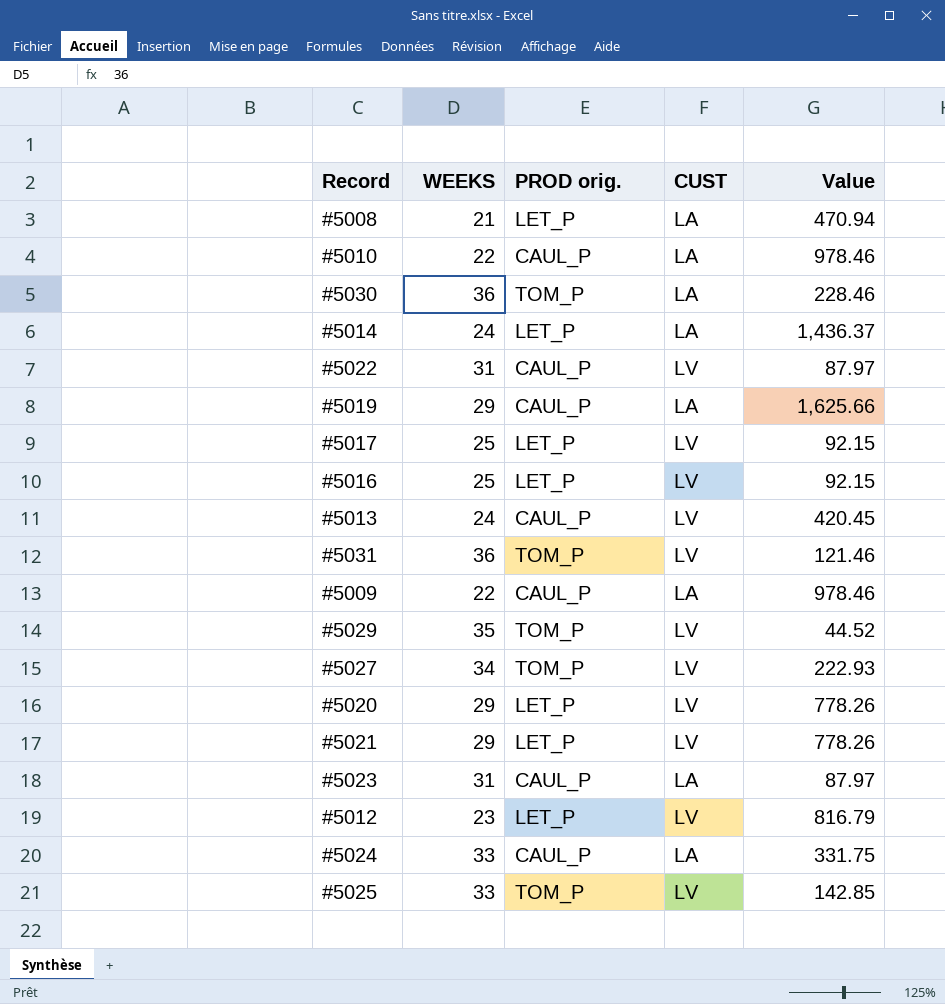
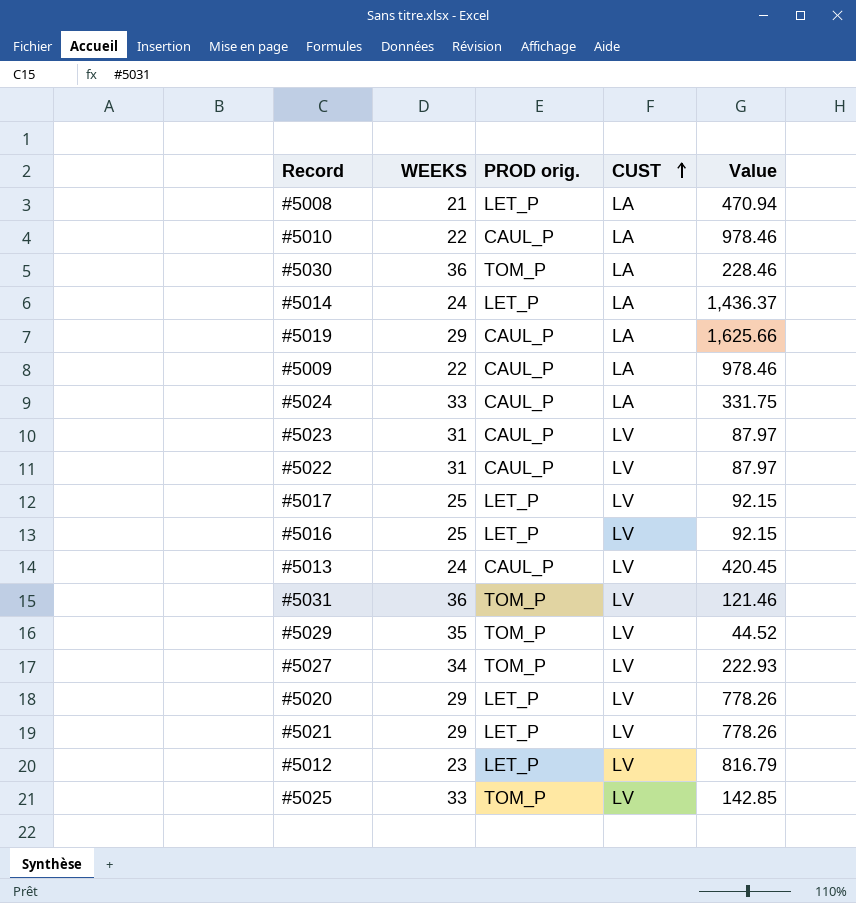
row order: none -> CUST ascending
#5023 | CUST: LA -> LV

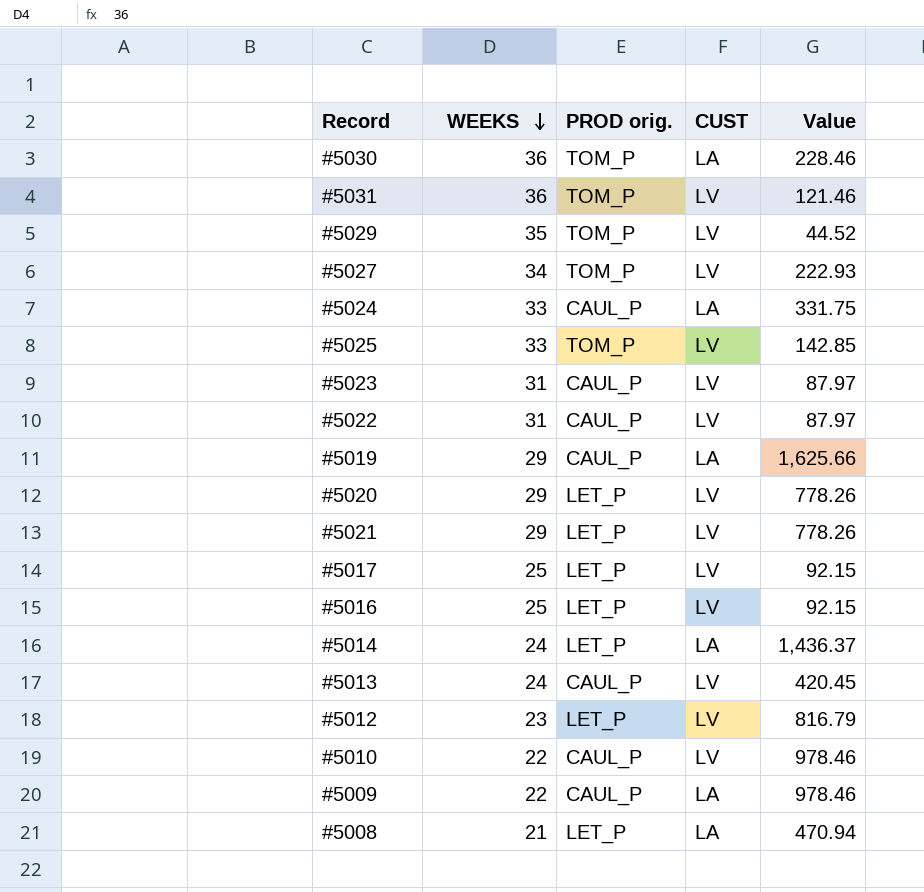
row order: CUST ascending -> WEEKS descending
#5010 | CUST: LA -> LV

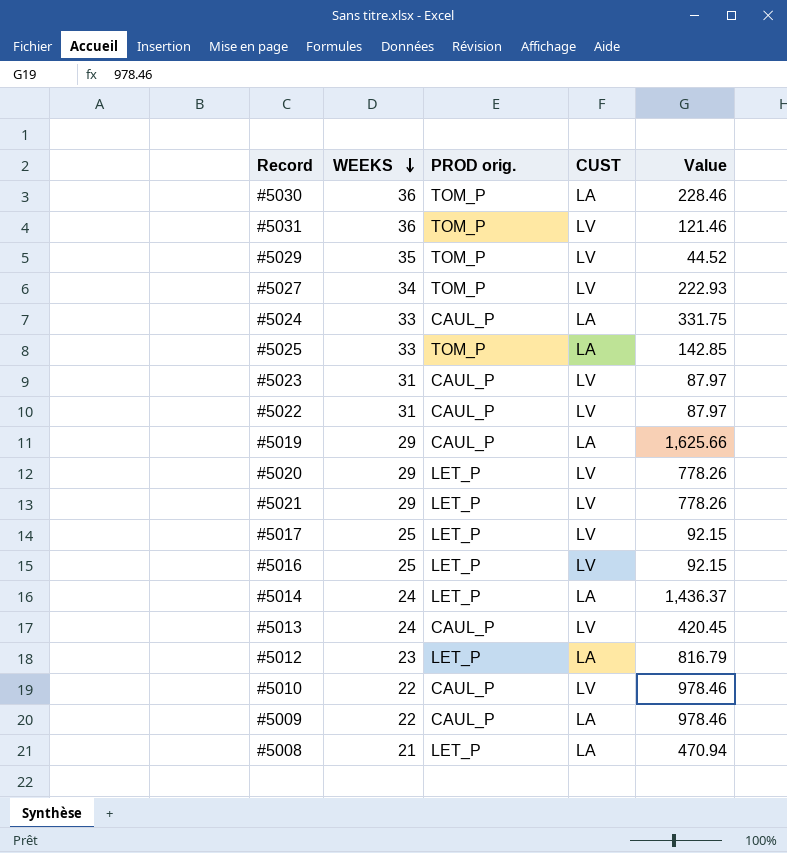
#5025 | CUST: LV -> LA
#5012 | CUST: LV -> LA

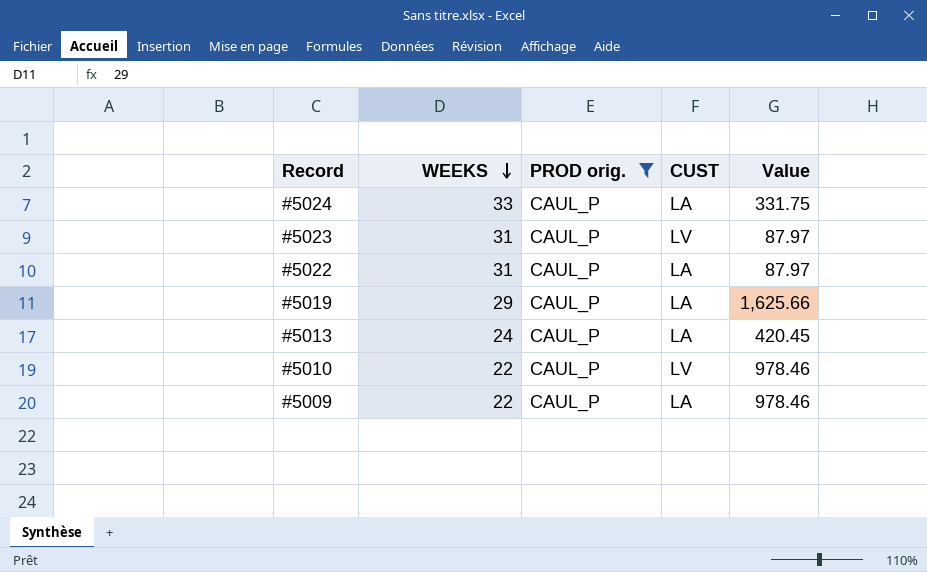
filter: none -> PROD orig. = CAUL_P
#5022 | CUST: LV -> LA
#5013 | CUST: LV -> LA

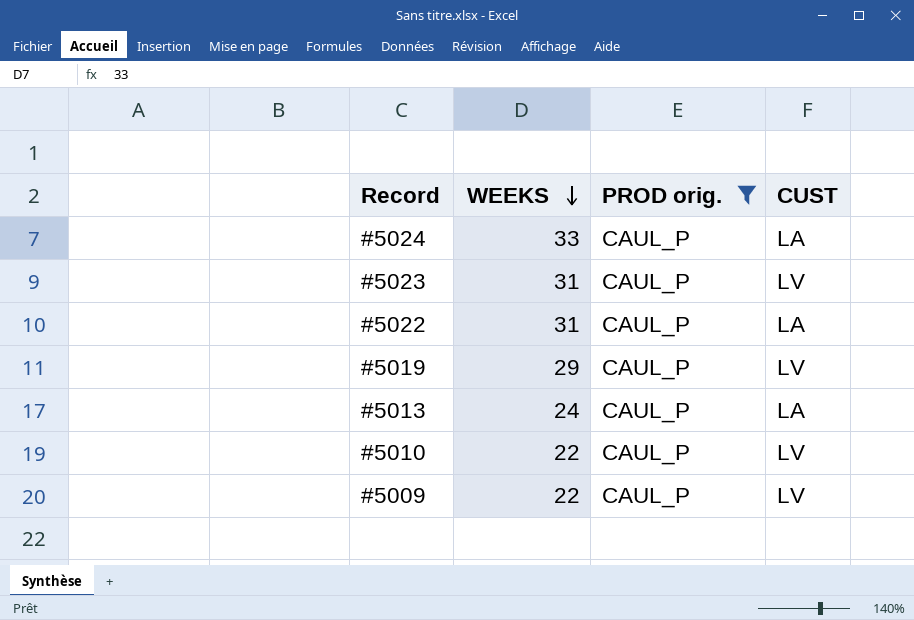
column Value | position: 5 -> none
#5019 | CUST: LA -> LV
#5009 | CUST: LA -> LV

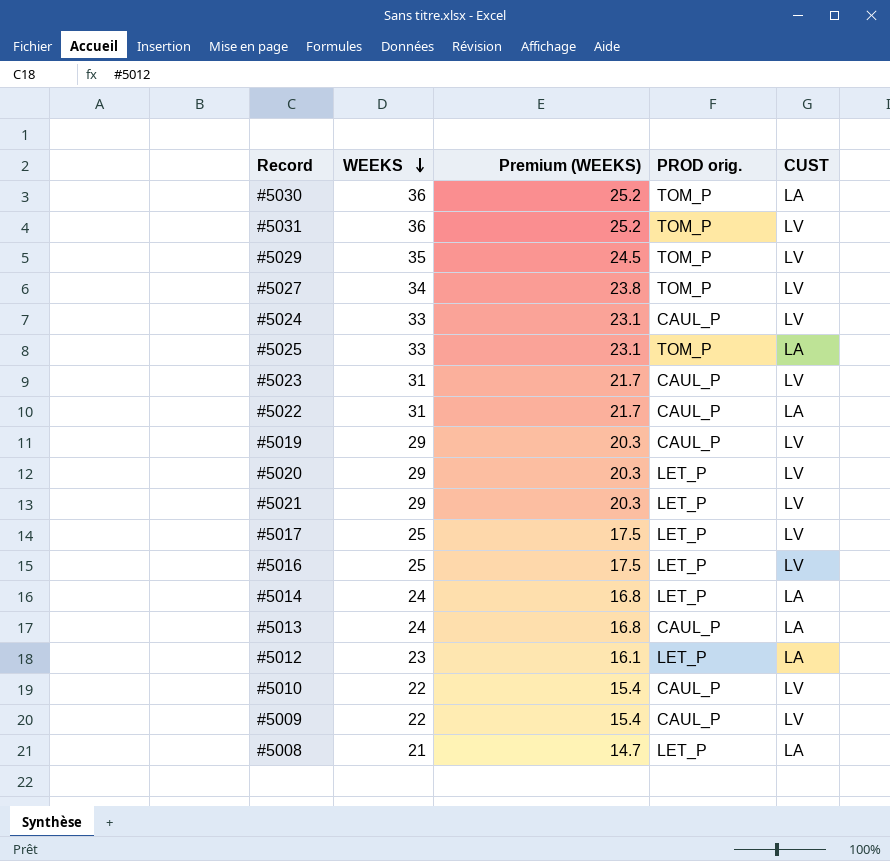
filter: PROD orig. = CAUL_P -> none
column Premium (WEEKS) | formula: none -> [WEEKS] * 0.7
#5024 | CUST: LA -> LV

